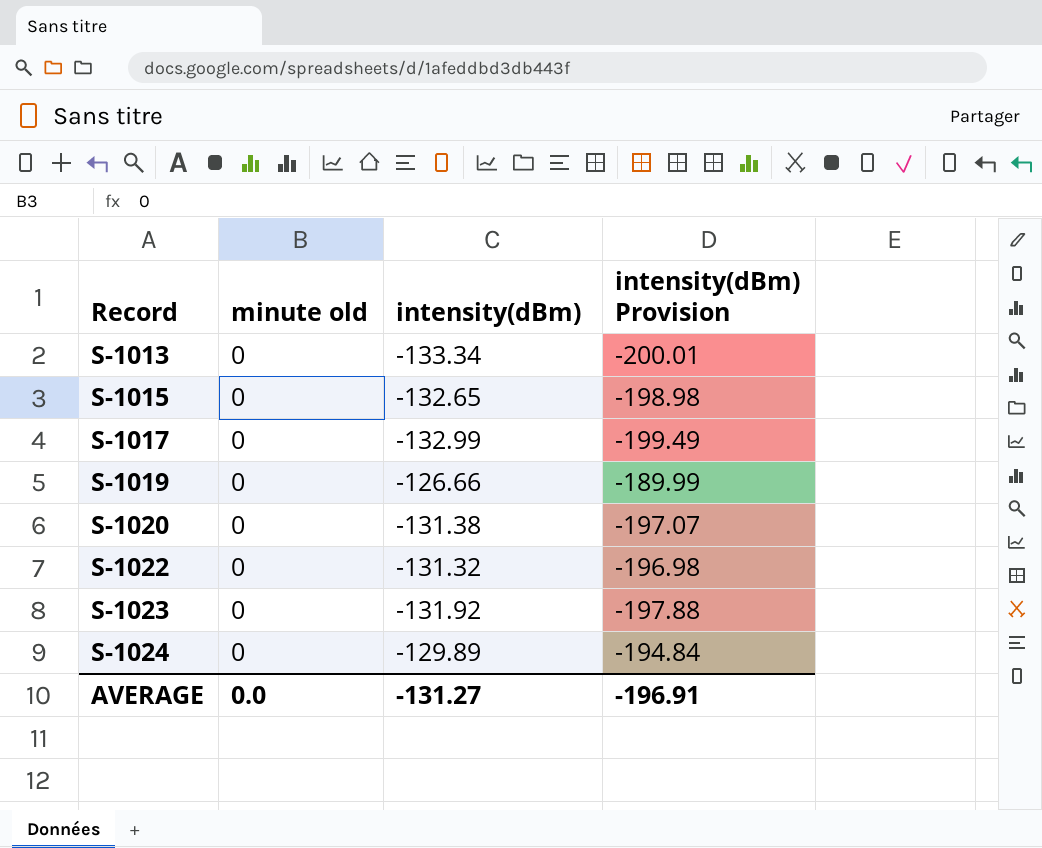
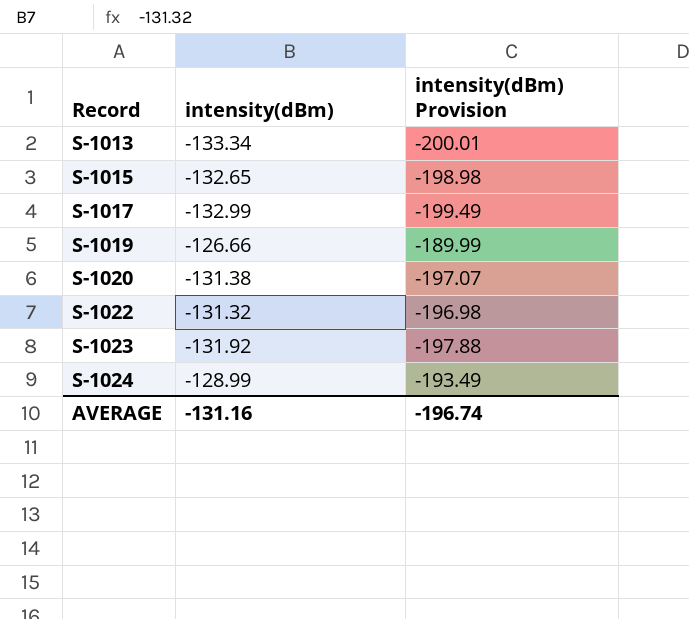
column minute old | position: 2 -> none
S-1024 | intensity(dBm): -129.89 -> -128.99
S-1024 | intensity(dBm) Provision: -194.84 -> -193.49
AVERAGE | intensity(dBm): -131.27 -> -131.16
AVERAGE | intensity(dBm) Provision: -196.91 -> -196.74

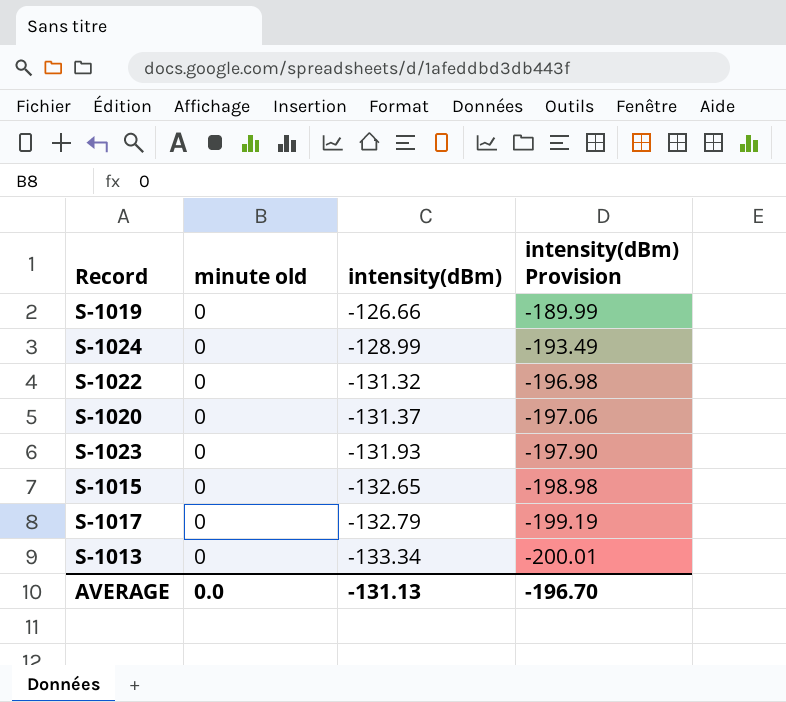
row order: Record ascending -> intensity(dBm) descending
column minute old | position: none -> 2
S-1020 | intensity(dBm): -131.38 -> -131.37
S-1020 | intensity(dBm) Provision: -197.07 -> -197.06
S-1023 | intensity(dBm): -131.92 -> -131.93
S-1023 | intensity(dBm) Provision: -197.88 -> -197.90
S-1017 | intensity(dBm): -132.99 -> -132.79
S-1017 | intensity(dBm) Provision: -199.49 -> -199.19
AVERAGE | intensity(dBm): -131.16 -> -131.13
AVERAGE | intensity(dBm) Provision: -196.74 -> -196.70

